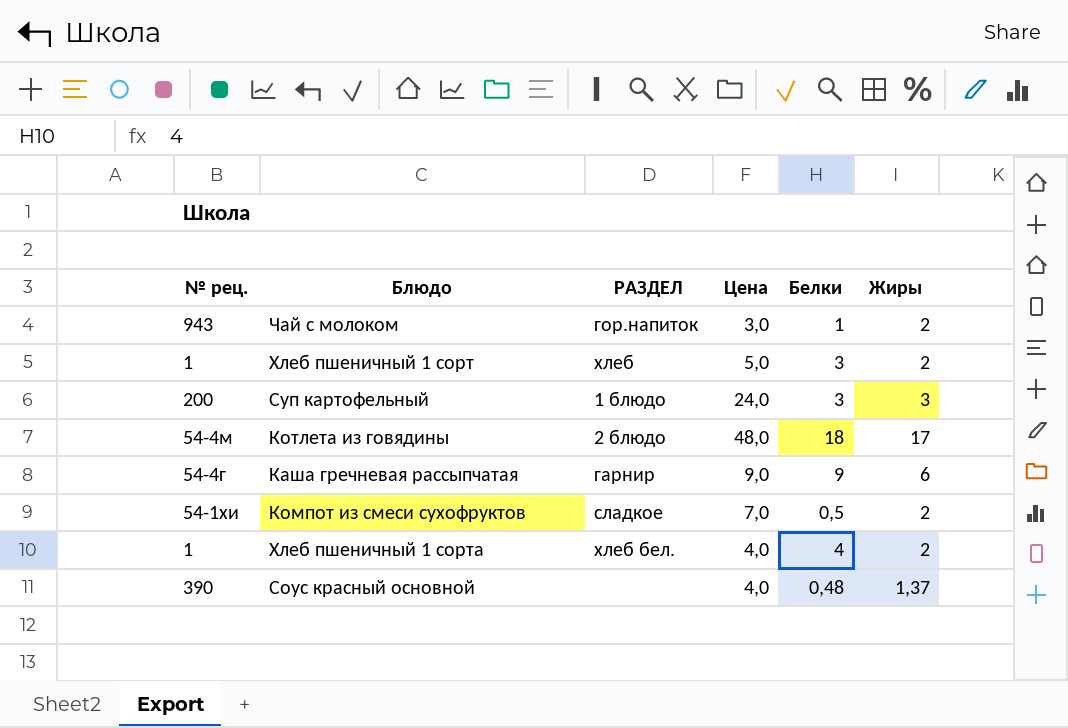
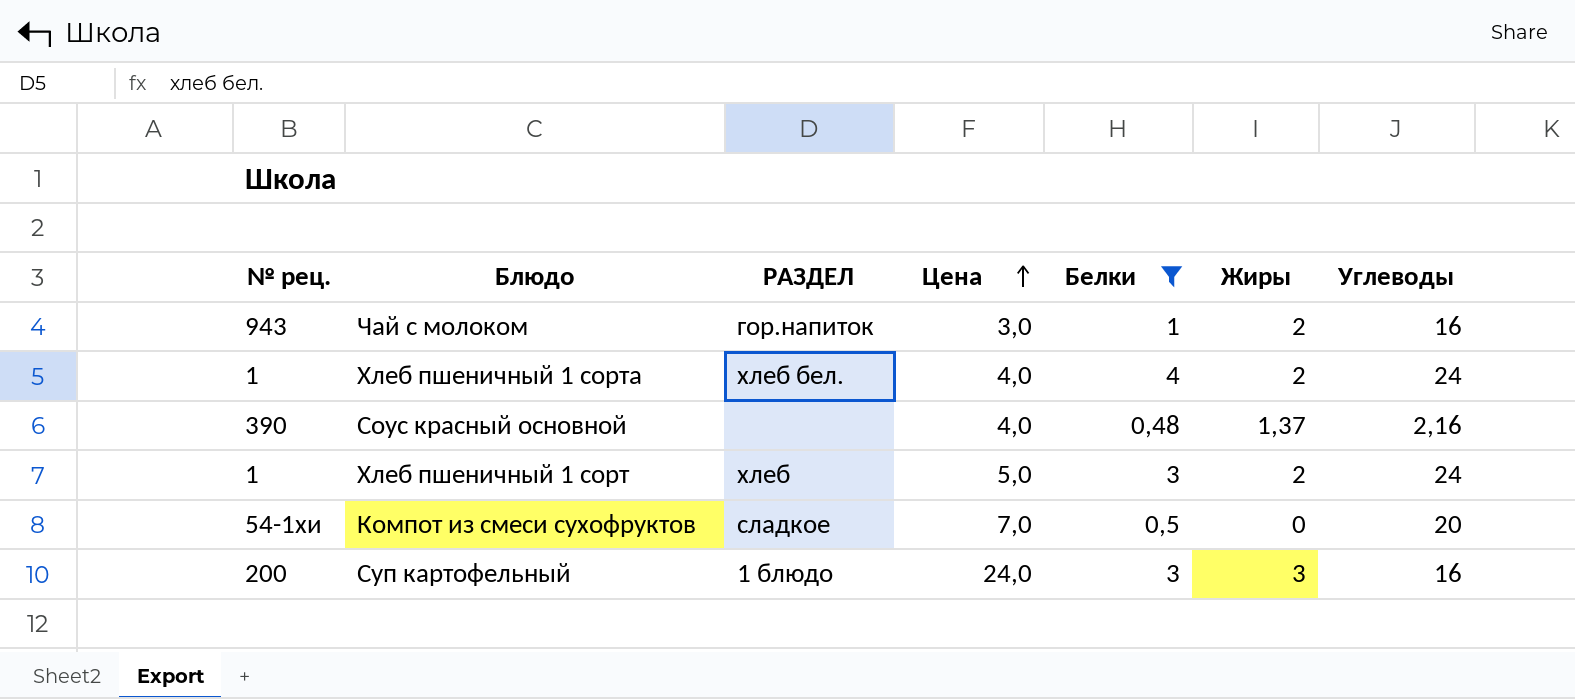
filter: none -> Белки <= 4
row order: none -> Цена ascending
column Углеводы | position: none -> 7
Компот из смеси сухофруктов | Жиры: 2 -> 0

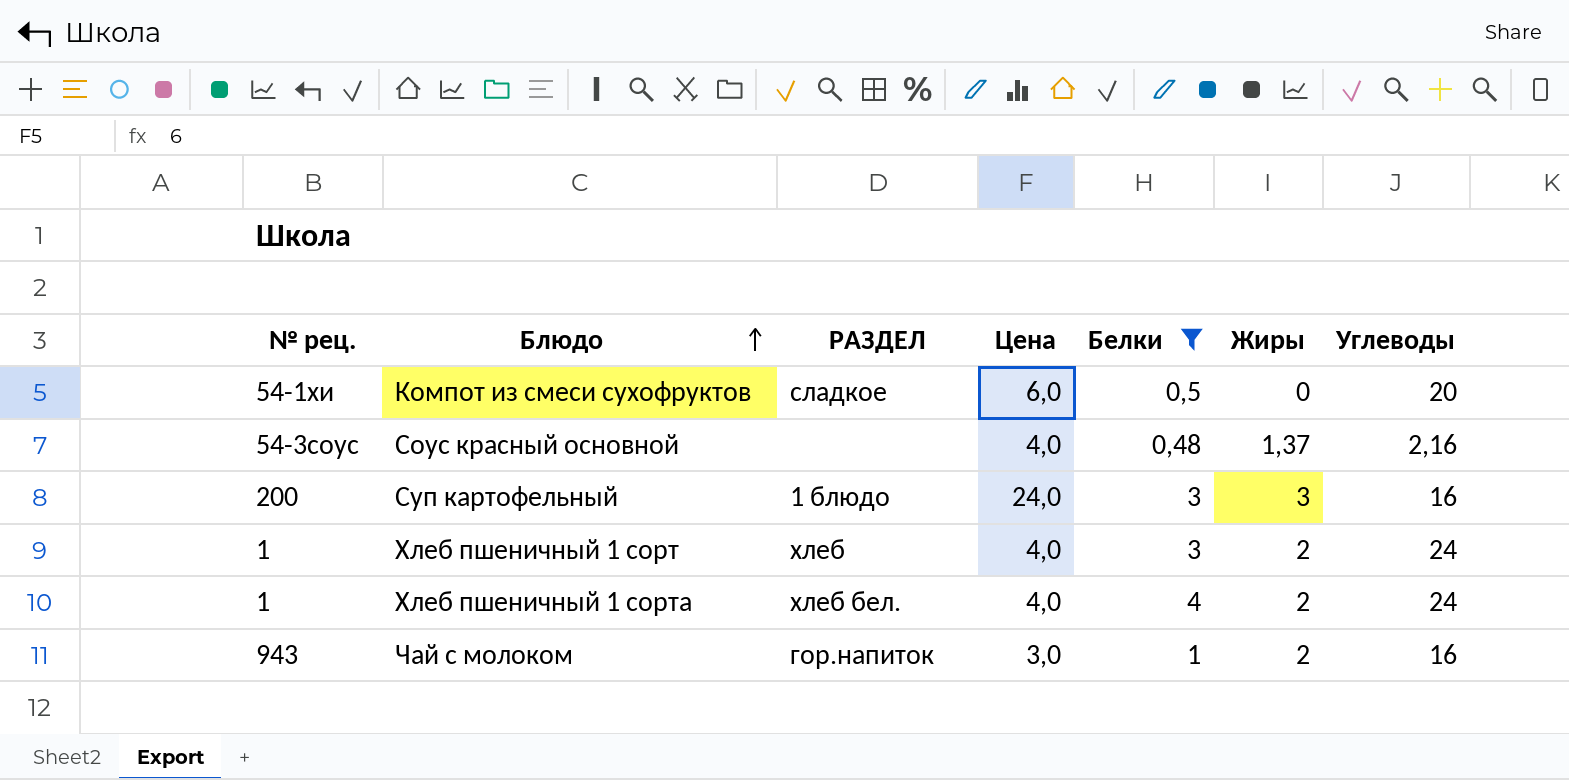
row order: Цена ascending -> Блюдо ascending
Компот из смеси сухофруктов | Цена: 7,0 -> 6,0
Соус красный основной | № рец.: 390 -> 54-3соус
Хлеб пшеничный 1 сорт | Цена: 5,0 -> 4,0

